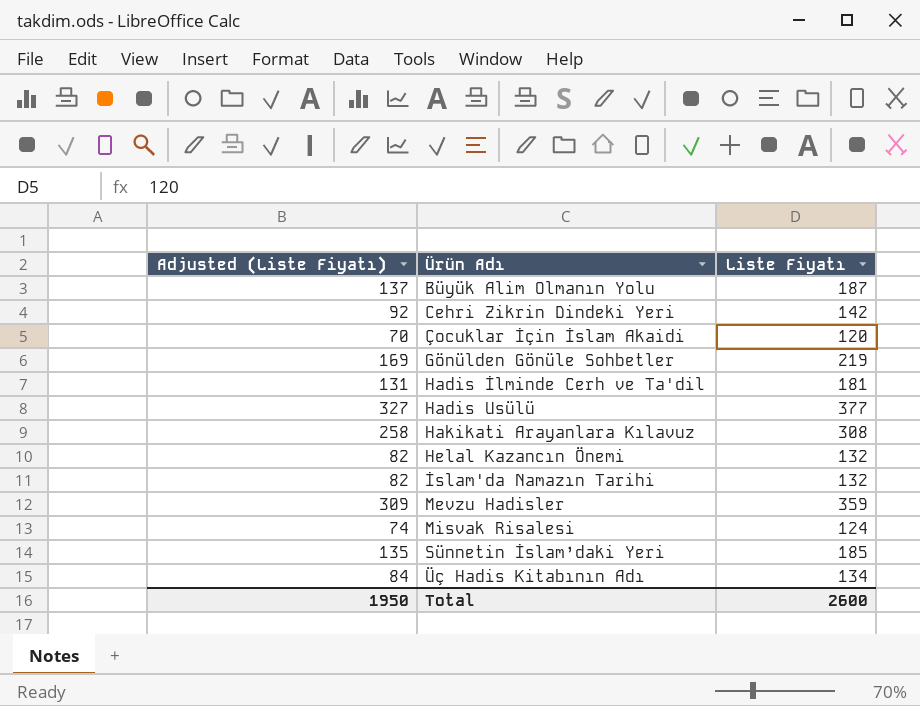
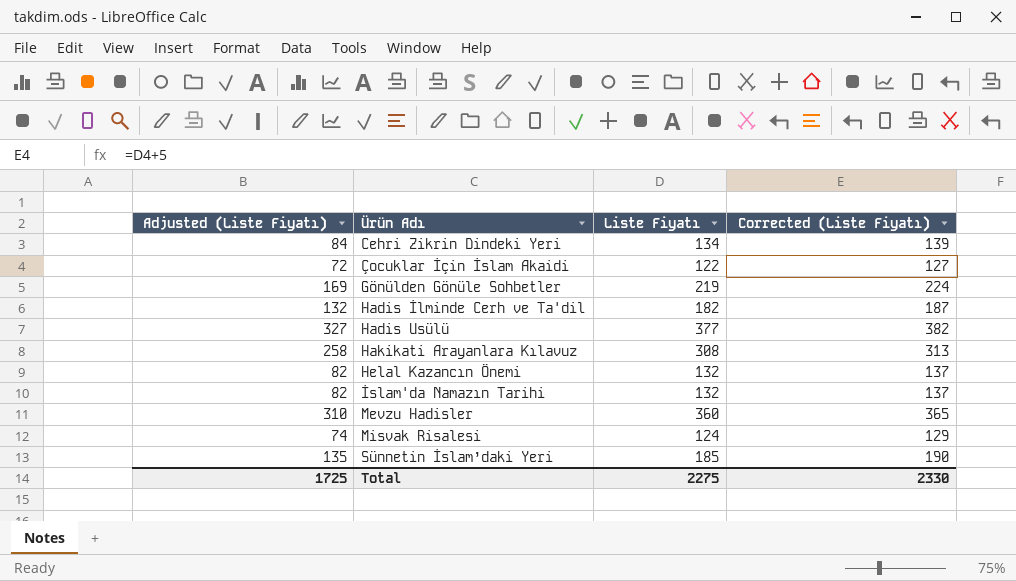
column Corrected (Liste Fiyatı) | formula: none -> [Liste Fiyatı] + 5
row Büyük Alim Olmanın Yolu: 137 | 187 -> none
row Üç Hadis Kitabının Adı: 84 | 134 -> none
Cehri Zikrin Dindeki Yeri | Adjusted (Liste Fiyatı): 92 -> 84
Cehri Zikrin Dindeki Yeri | Liste Fiyatı: 142 -> 134
Çocuklar İçin İslam Akaidi | Adjusted (Liste Fiyatı): 70 -> 72
Çocuklar İçin İslam Akaidi | Liste Fiyatı: 120 -> 122
Hadis İlminde Cerh ve Ta'dil | Adjusted (Liste Fiyatı): 131 -> 132
Hadis İlminde Cerh ve Ta'dil | Liste Fiyatı: 181 -> 182
Mevzu Hadisler | Adjusted (Liste Fiyatı): 309 -> 310
Mevzu Hadisler | Liste Fiyatı: 359 -> 360
Total | Adjusted (Liste Fiyatı): 1950 -> 1725
Total | Liste Fiyatı: 2600 -> 2275

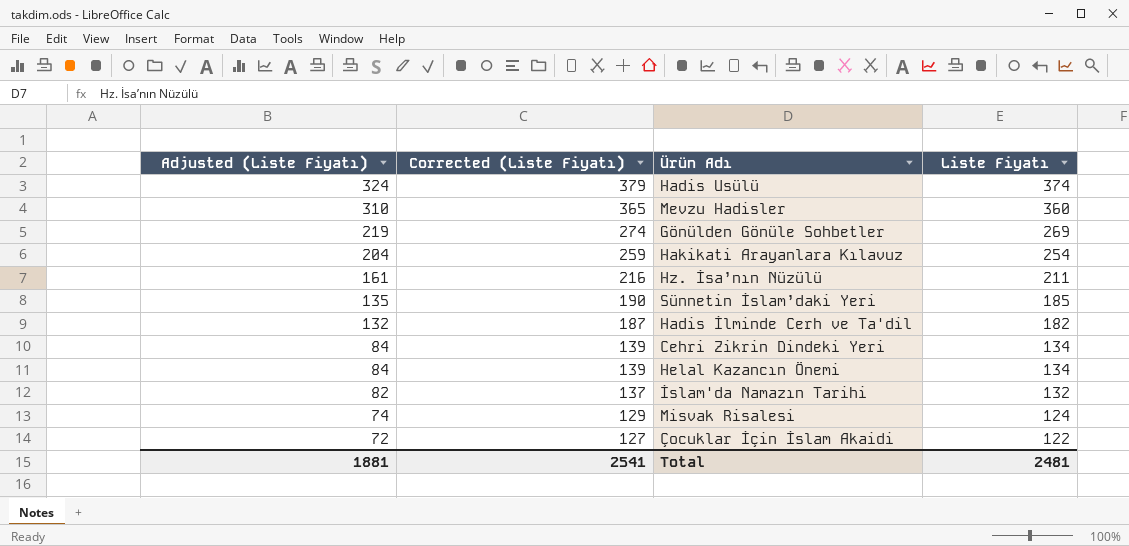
row order: Ürün Adı ascending -> Adjusted (Liste Fiyatı) descending
column Corrected (Liste Fiyatı) | position: 4 -> 2
Hadis Usülü | Adjusted (Liste Fiyatı): 327 -> 324
Hadis Usülü | Corrected (Liste Fiyatı): 382 -> 379
Hadis Usülü | Liste Fiyatı: 377 -> 374
Gönülden Gönüle Sohbetler | Adjusted (Liste Fiyatı): 169 -> 219
Gönülden Gönüle Sohbetler | Corrected (Liste Fiyatı): 224 -> 274
Gönülden Gönüle Sohbetler | Liste Fiyatı: 219 -> 269
Hakikati Arayanlara Kılavuz | Adjusted (Liste Fiyatı): 258 -> 204
Hakikati Arayanlara Kılavuz | Corrected (Liste Fiyatı): 313 -> 259
Hakikati Arayanlara Kılavuz | Liste Fiyatı: 308 -> 254
row Hz. İsa’nın Nüzülü: none -> 161 | 216 | 211
Helal Kazancın Önemi | Adjusted (Liste Fiyatı): 82 -> 84
Helal Kazancın Önemi | Corrected (Liste Fiyatı): 137 -> 139
Helal Kazancın Önemi | Liste Fiyatı: 132 -> 134
Total | Adjusted (Liste Fiyatı): 1725 -> 1881
Total | Corrected (Liste Fiyatı): 2330 -> 2541
Total | Liste Fiyatı: 2275 -> 2481

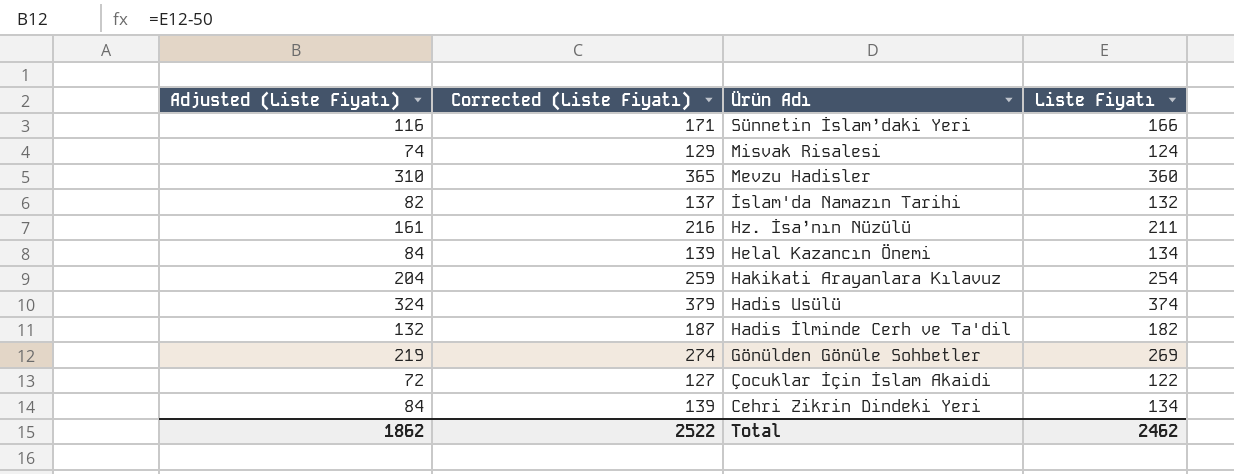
row order: Adjusted (Liste Fiyatı) descending -> Ürün Adı descending
Sünnetin İslam’daki Yeri | Adjusted (Liste Fiyatı): 135 -> 116
Sünnetin İslam’daki Yeri | Corrected (Liste Fiyatı): 190 -> 171
Sünnetin İslam’daki Yeri | Liste Fiyatı: 185 -> 166
Total | Adjusted (Liste Fiyatı): 1881 -> 1862
Total | Corrected (Liste Fiyatı): 2541 -> 2522
Total | Liste Fiyatı: 2481 -> 2462

